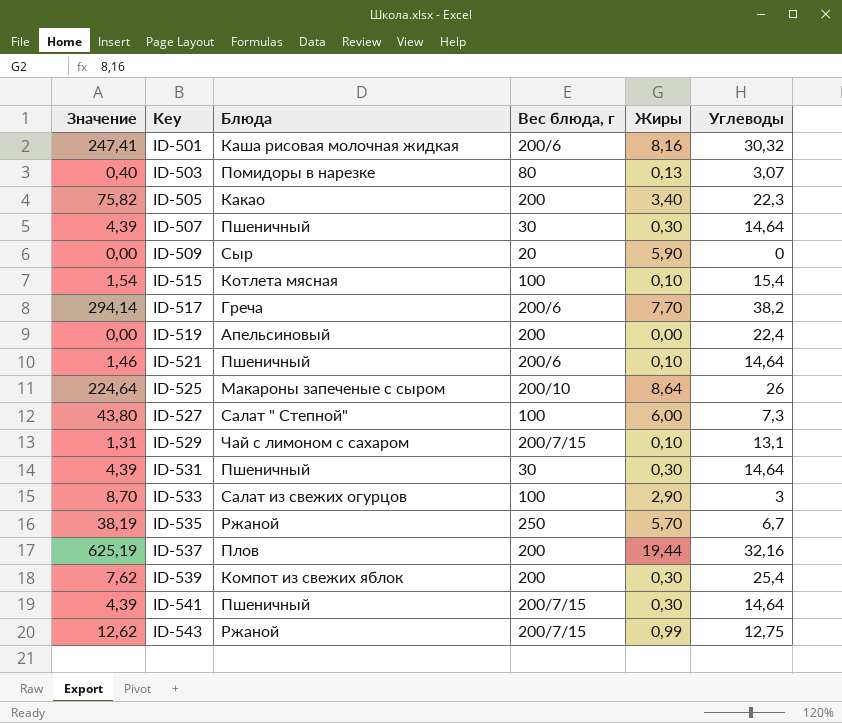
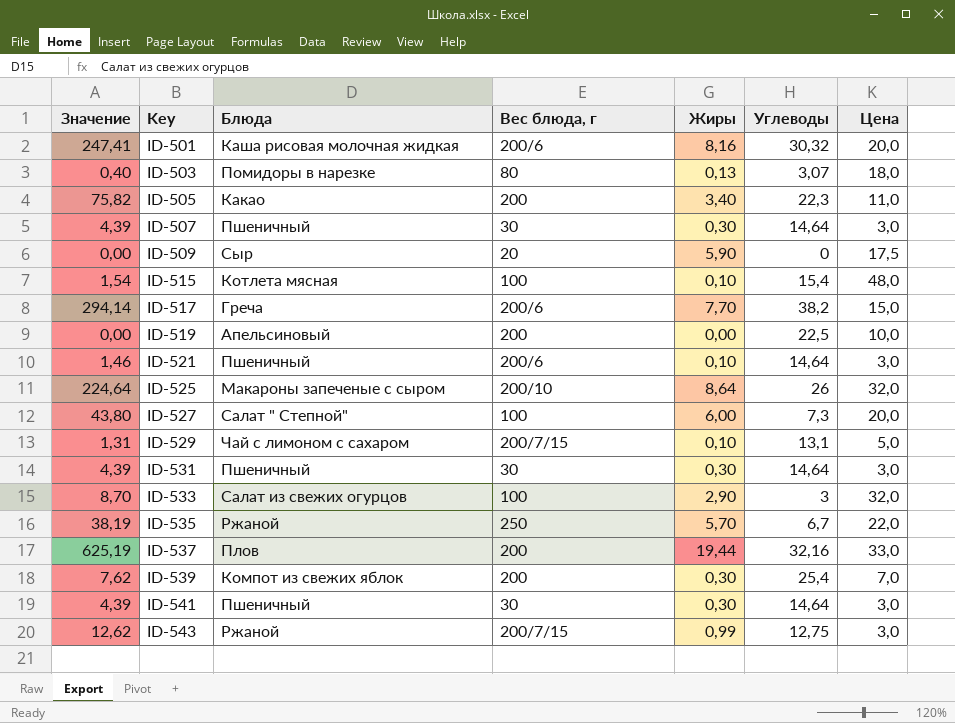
column Цена | position: none -> 7
ID-519 | Углеводы: 22,4 -> 22,5
ID-541 | Вес блюда, г: 200/7/15 -> 30

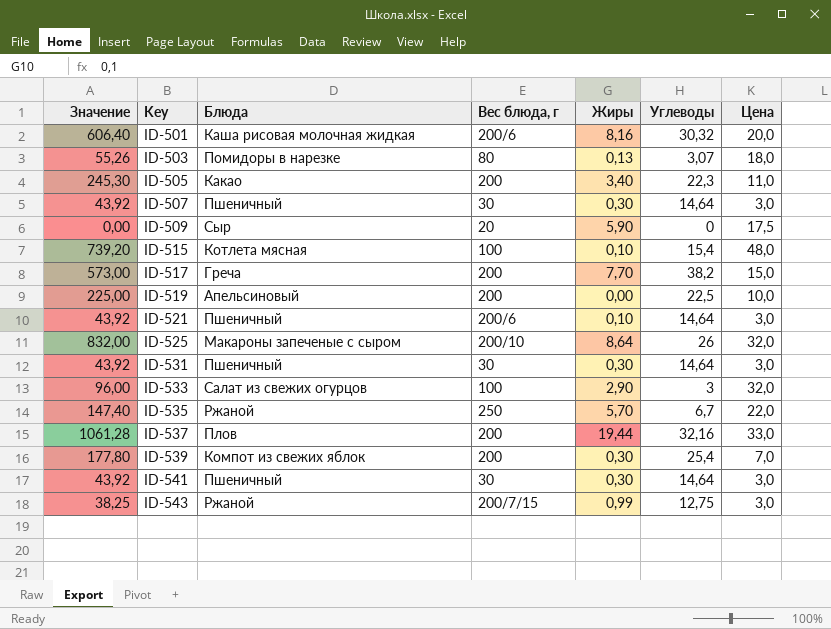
column Значение | formula: [Жиры] * [Углеводы] -> [Углеводы] * [Цена]
row ID-527: 43,80 | Салат " Степной" | 100 | 6,00 | 7,3 | 20,0 -> none
row ID-529: 1,31 | Чай с лимоном с сахаром | 200/7/15 | 0,10 | 13,1 | 5,0 -> none
ID-517 | Вес блюда, г: 200/6 -> 200

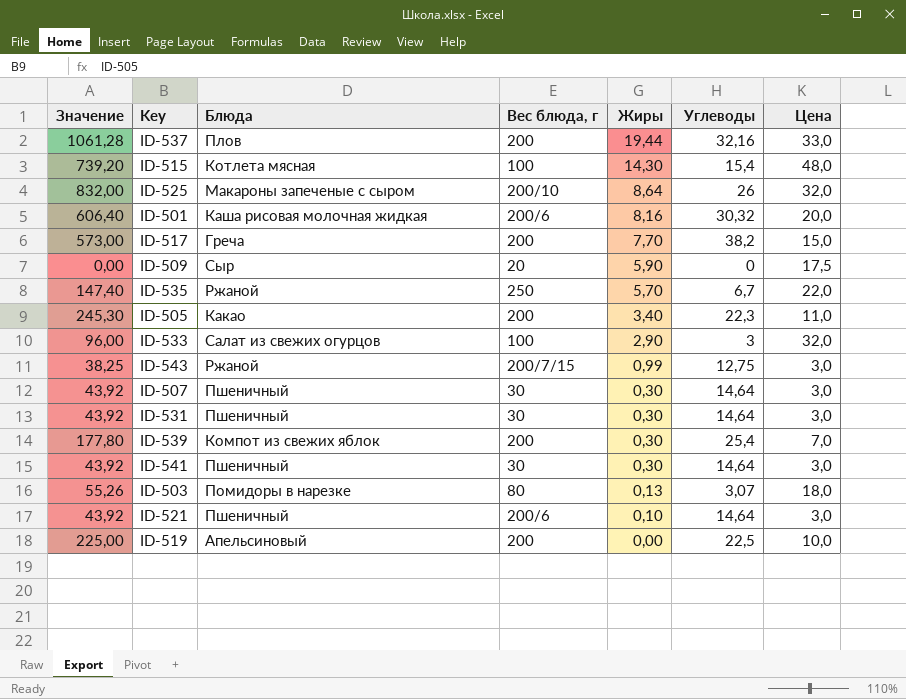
row order: Key ascending -> Жиры descending
ID-515 | Жиры: 0,10 -> 14,30

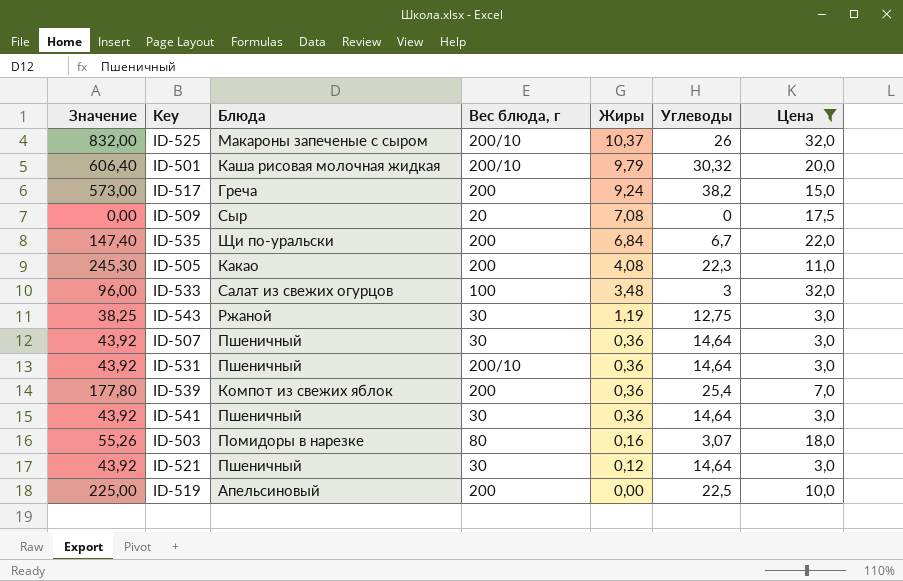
filter: none -> Цена <= 32,0
ID-525 | Жиры: 8,64 -> 10,37
ID-501 | Вес блюда, г: 200/6 -> 200/10
ID-501 | Жиры: 8,16 -> 9,79
ID-517 | Жиры: 7,70 -> 9,24
ID-509 | Жиры: 5,90 -> 7,08
ID-535 | Блюда: Ржаной -> Щи по-уральски
ID-535 | Вес блюда, г: 250 -> 200
ID-535 | Жиры: 5,70 -> 6,84
ID-505 | Жиры: 3,40 -> 4,08
ID-533 | Жиры: 2,90 -> 3,48
ID-543 | Вес блюда, г: 200/7/15 -> 30
ID-543 | Жиры: 0,99 -> 1,19
ID-507 | Жиры: 0,30 -> 0,36
ID-531 | Вес блюда, г: 30 -> 200/10
ID-531 | Жиры: 0,30 -> 0,36
ID-539 | Жиры: 0,30 -> 0,36
ID-541 | Жиры: 0,30 -> 0,36
ID-503 | Жиры: 0,13 -> 0,16
ID-521 | Вес блюда, г: 200/6 -> 30
ID-521 | Жиры: 0,10 -> 0,12

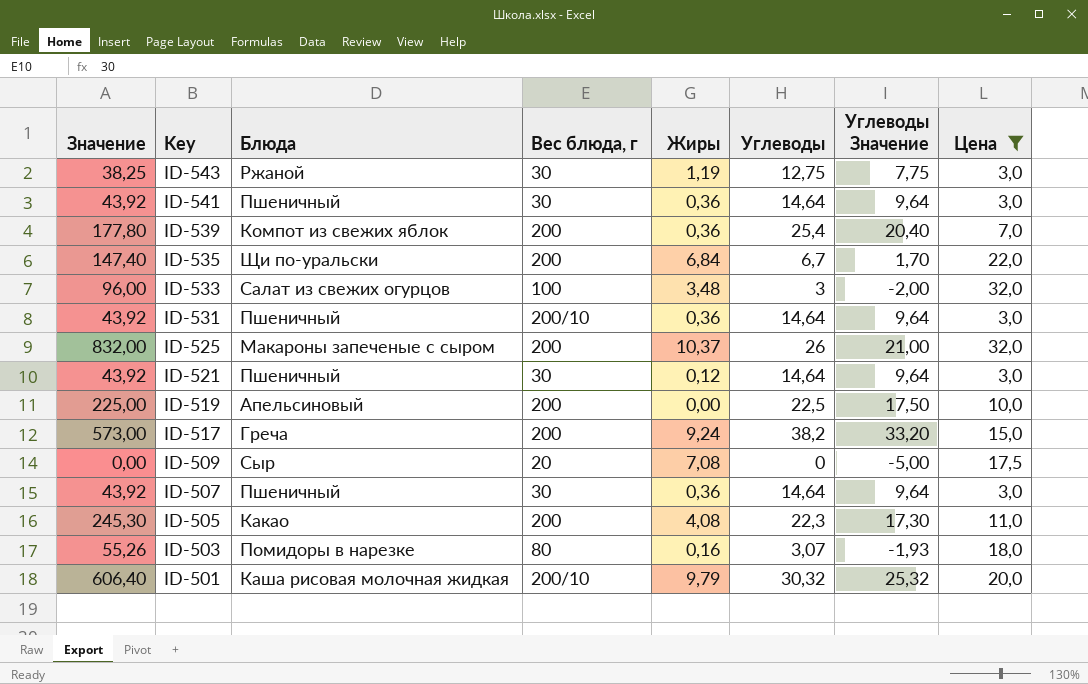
row order: Жиры descending -> Key descending
column Углеводы Значение | formula: none -> [Углеводы] - 5
ID-525 | Вес блюда, г: 200/10 -> 200

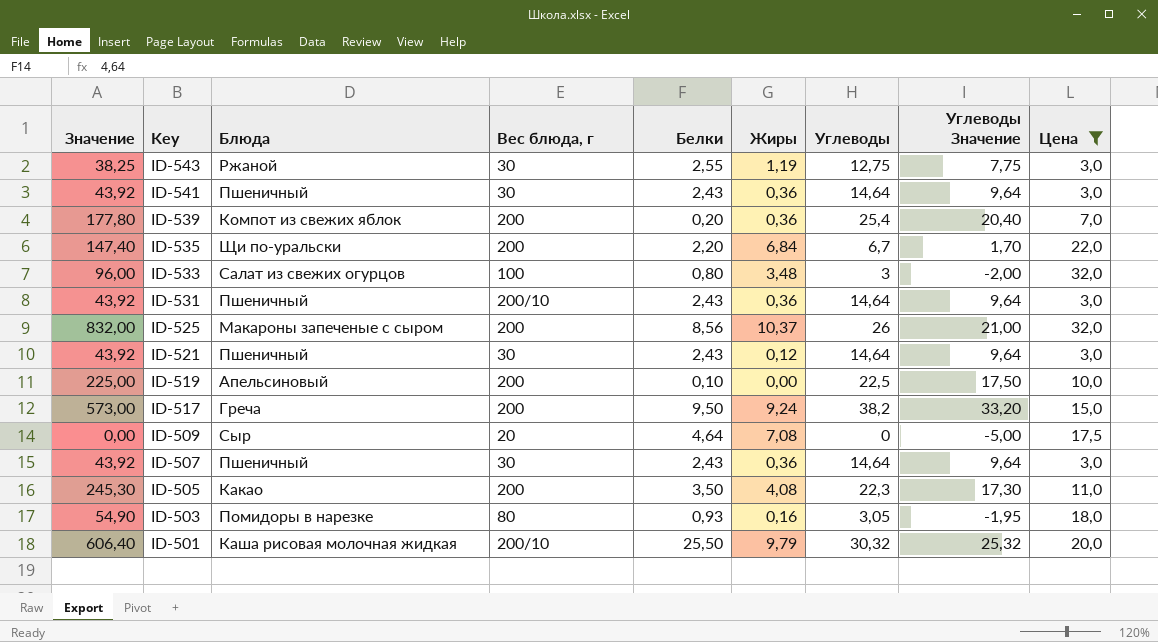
column Белки | position: none -> 5
ID-503 | Значение: 55,26 -> 54,90
ID-503 | Углеводы: 3,07 -> 3,05
ID-503 | Углеводы Значение: -1,93 -> -1,95

